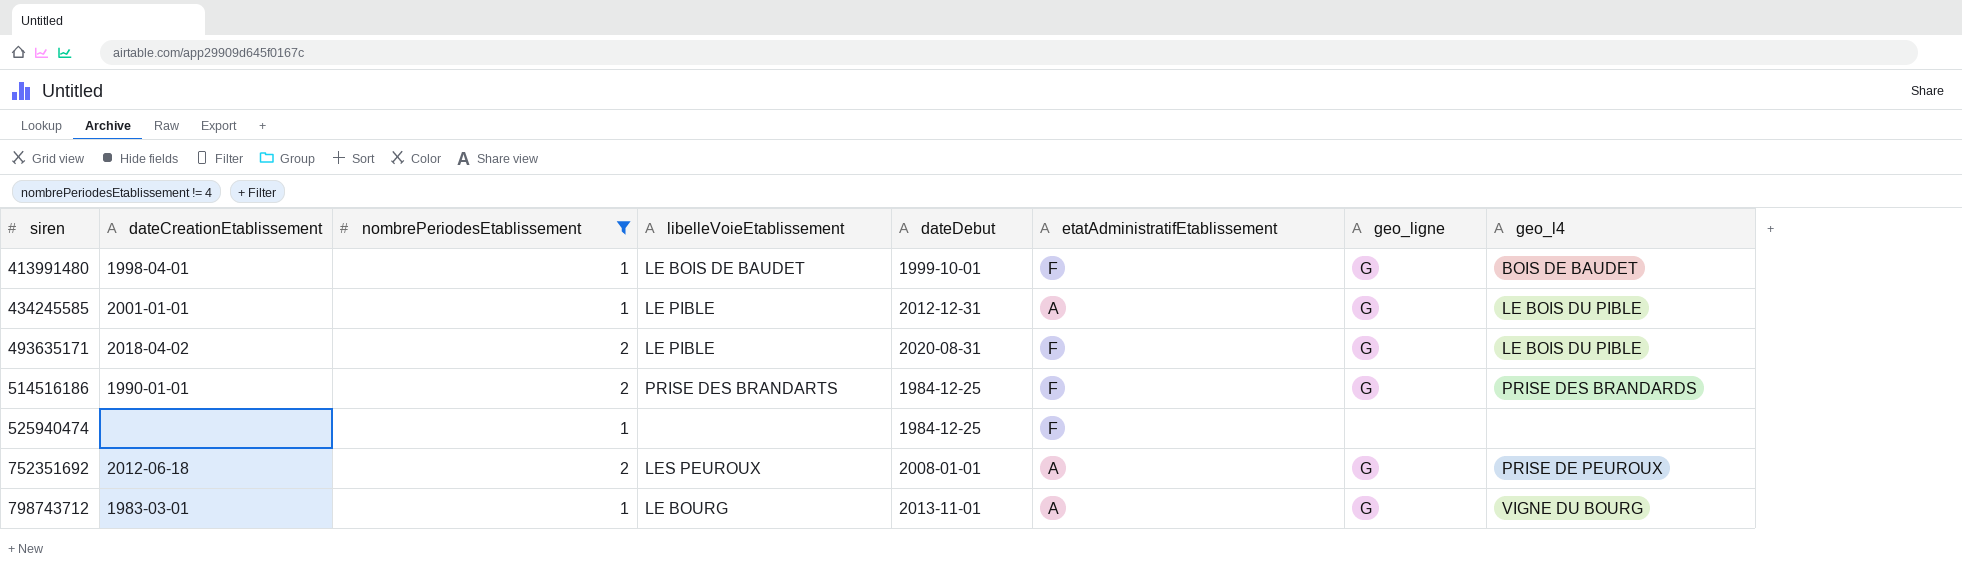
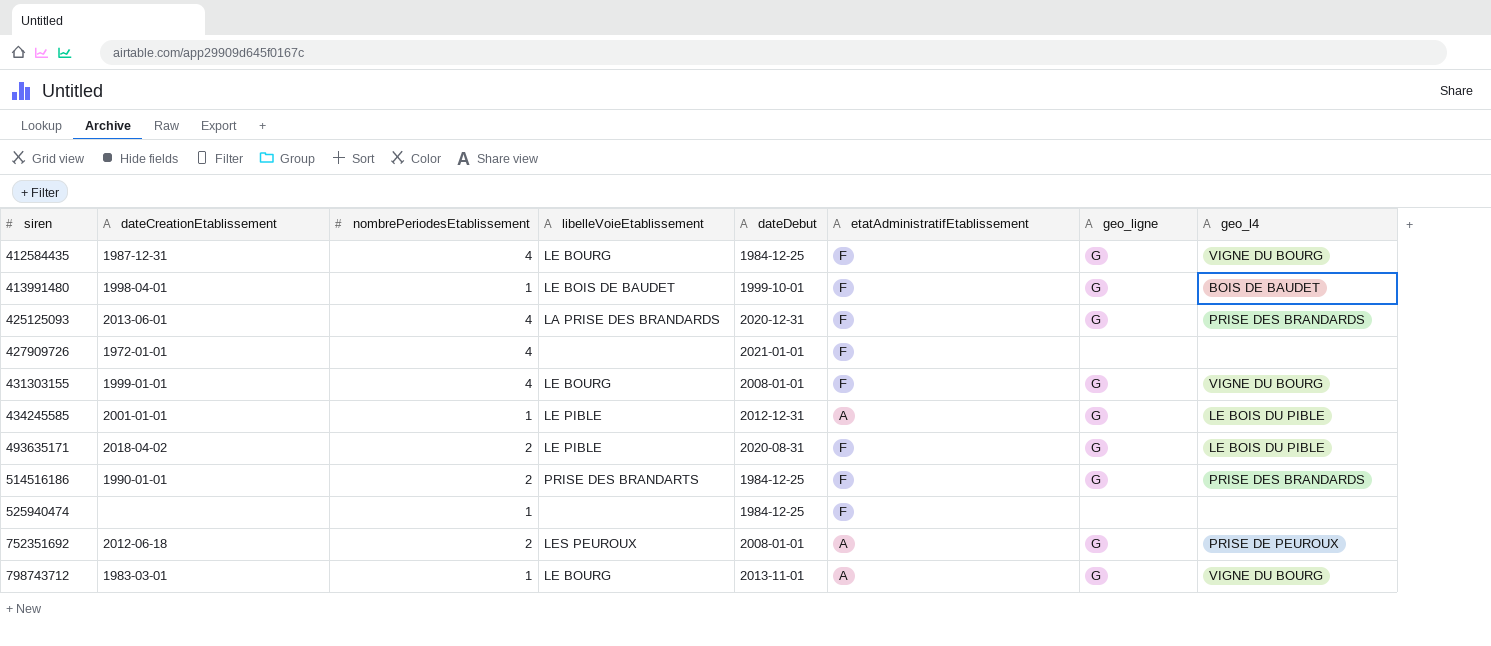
filter: nombrePeriodesEtablissement != 4 -> none

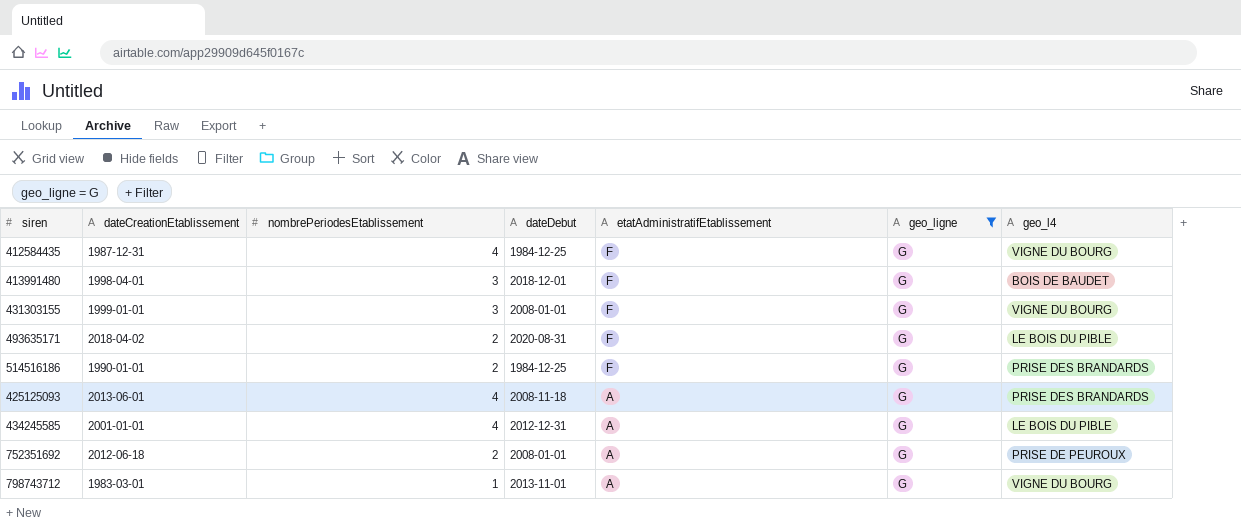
filter: none -> geo_ligne = G
row order: siren ascending -> etatAdministratifEtablissement descending
column libelleVoieEtablissement | position: 4 -> none
413991480 | nombrePeriodesEtablissement: 1 -> 3
413991480 | dateDebut: 1999-10-01 -> 2018-12-01
431303155 | nombrePeriodesEtablissement: 4 -> 3
425125093 | dateDebut: 2020-12-31 -> 2008-11-18
425125093 | etatAdministratifEtablissement: F -> A
434245585 | nombrePeriodesEtablissement: 1 -> 4

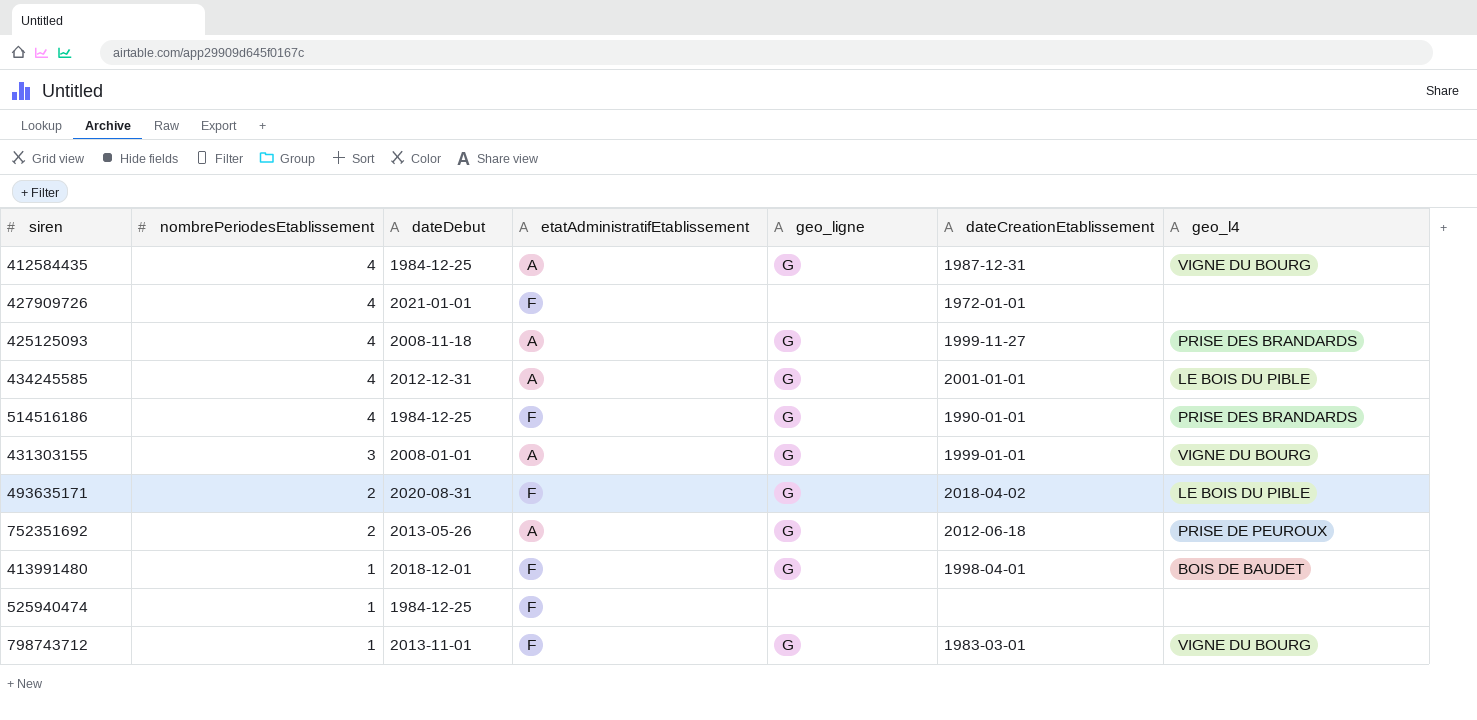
filter: geo_ligne = G -> none
row order: etatAdministratifEtablissement descending -> nombrePeriodesEtablissement descending
column dateCreationEtablissement | position: 2 -> 6
412584435 | etatAdministratifEtablissement: F -> A
425125093 | dateCreationEtablissement: 2013-06-01 -> 1999-11-27
514516186 | nombrePeriodesEtablissement: 2 -> 4
431303155 | etatAdministratifEtablissement: F -> A
752351692 | dateDebut: 2008-01-01 -> 2013-05-26
413991480 | nombrePeriodesEtablissement: 3 -> 1
798743712 | etatAdministratifEtablissement: A -> F

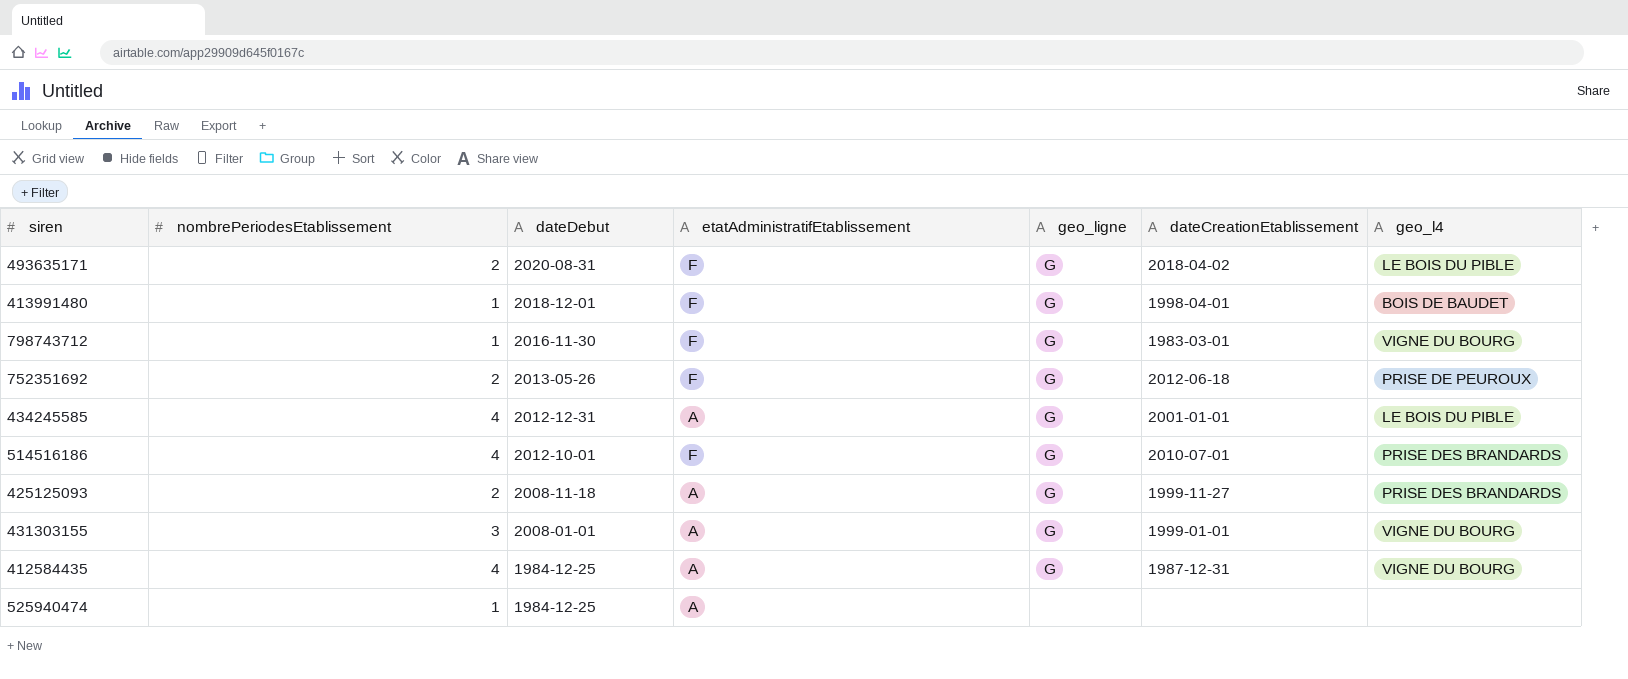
row order: nombrePeriodesEtablissement descending -> dateDebut descending
row 427909726: 4 | 2021-01-01 | F | none | 1972-01-01 | none -> none
798743712 | dateDebut: 2013-11-01 -> 2016-11-30
752351692 | etatAdministratifEtablissement: A -> F
514516186 | dateDebut: 1984-12-25 -> 2012-10-01
514516186 | dateCreationEtablissement: 1990-01-01 -> 2010-07-01
425125093 | nombrePeriodesEtablissement: 4 -> 2
525940474 | etatAdministratifEtablissement: F -> A

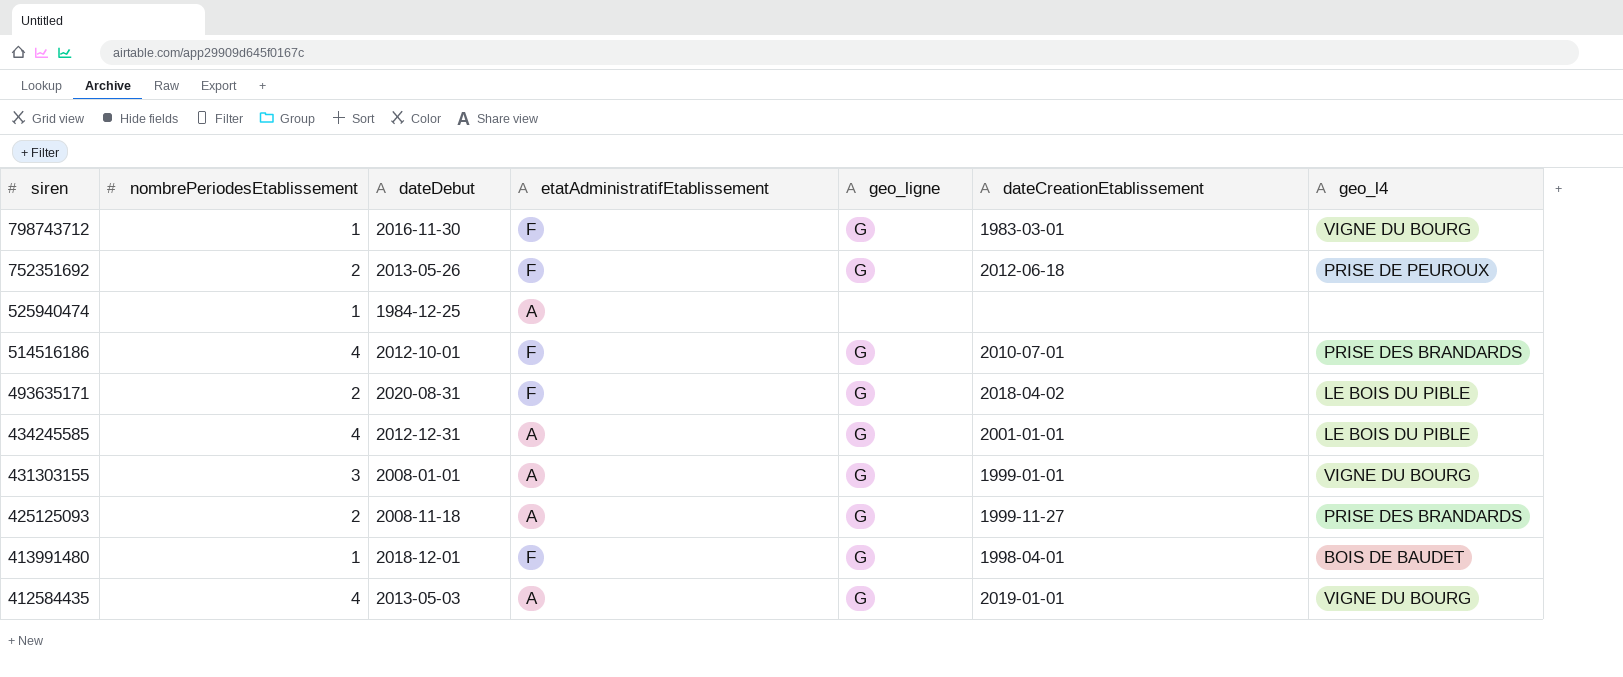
row order: dateDebut descending -> siren descending
412584435 | dateDebut: 1984-12-25 -> 2013-05-03
412584435 | dateCreationEtablissement: 1987-12-31 -> 2019-01-01

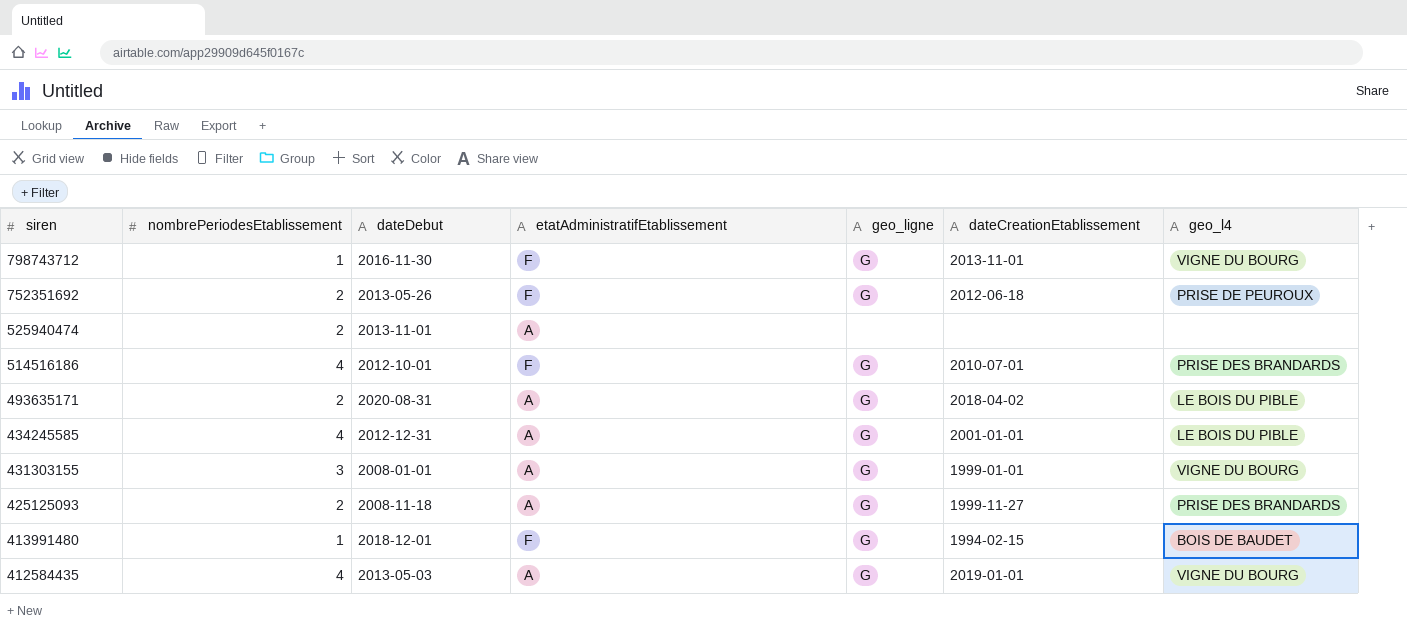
798743712 | dateCreationEtablissement: 1983-03-01 -> 2013-11-01
525940474 | nombrePeriodesEtablissement: 1 -> 2
525940474 | dateDebut: 1984-12-25 -> 2013-11-01
493635171 | etatAdministratifEtablissement: F -> A
413991480 | dateCreationEtablissement: 1998-04-01 -> 1994-02-15

